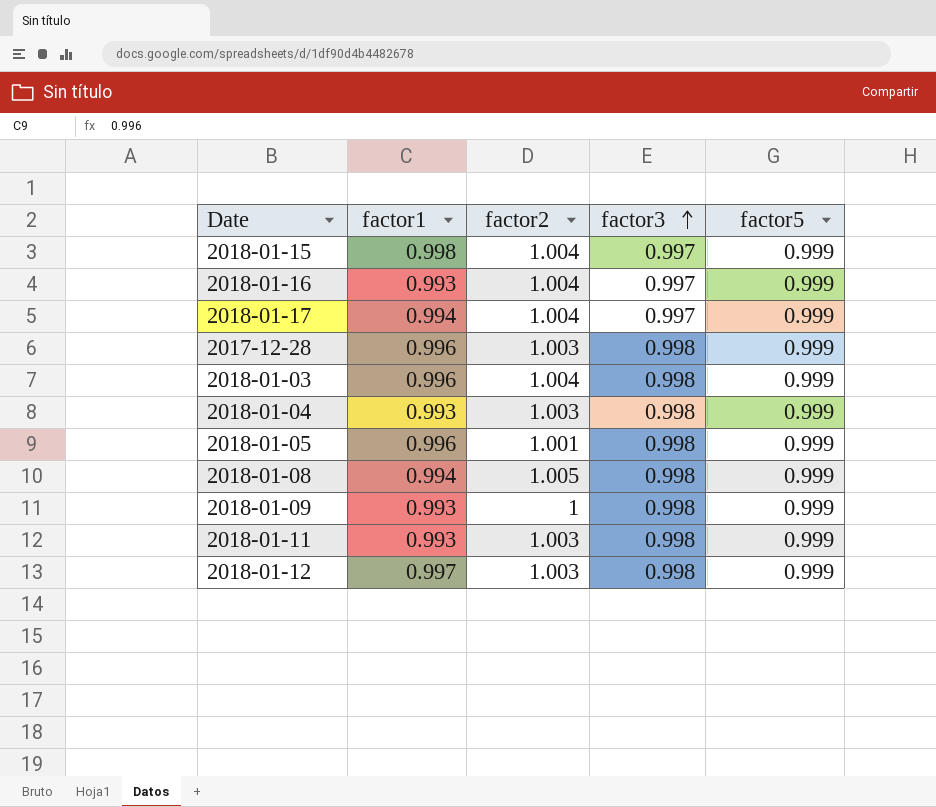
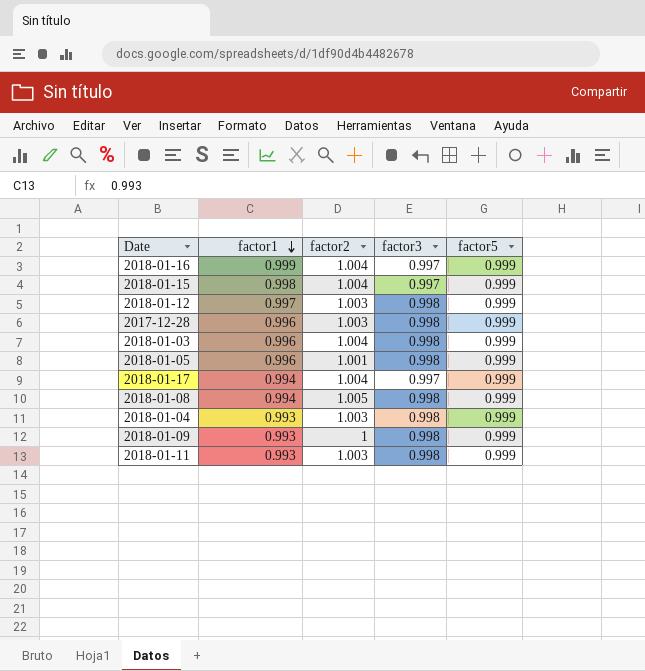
row order: factor3 ascending -> factor1 descending
2018-01-16 | factor1: 0.993 -> 0.999

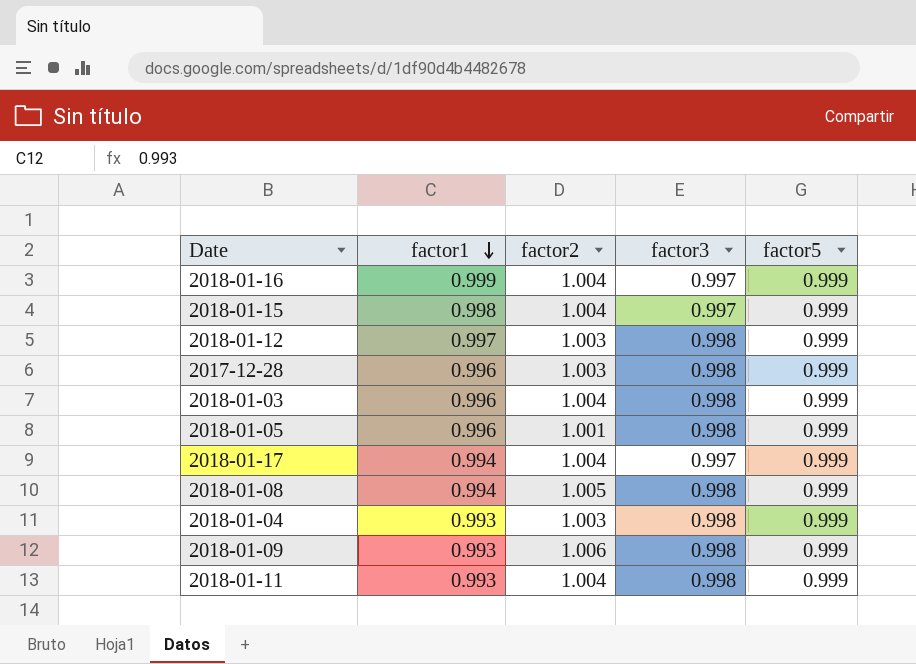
2018-01-09 | factor2: 1 -> 1.006
2018-01-11 | factor2: 1.003 -> 1.004

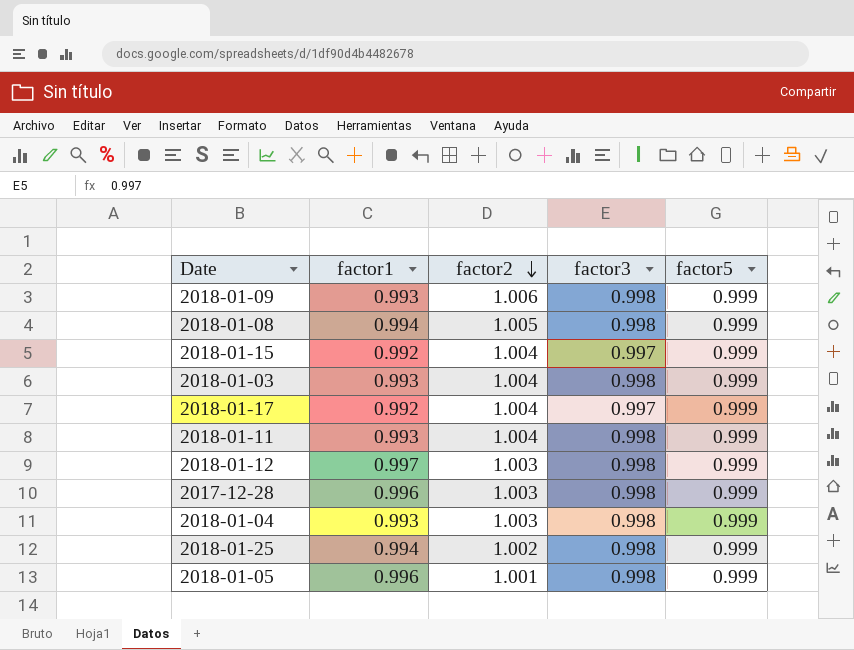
row order: factor1 descending -> factor2 descending
row 2018-01-16: 0.999 | 1.004 | 0.997 | 0.999 -> none
2018-01-15 | factor1: 0.998 -> 0.992
2018-01-03 | factor1: 0.996 -> 0.993
2018-01-17 | factor1: 0.994 -> 0.992
row 2018-01-25: none -> 0.994 | 1.002 | 0.998 | 0.999

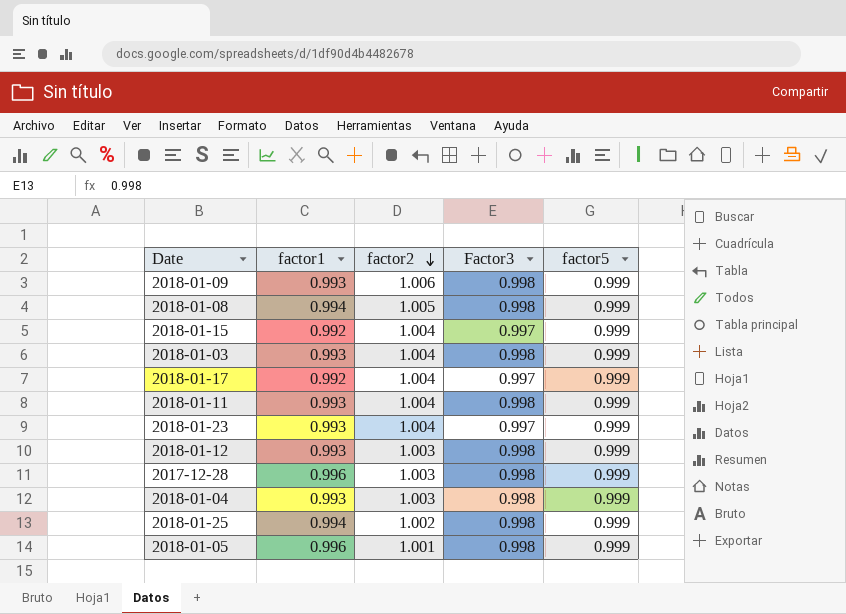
column name: factor3 -> Factor3
row 2018-01-23: none -> 0.993 | 1.004 | 0.997 | 0.999
2018-01-12 | factor1: 0.997 -> 0.993

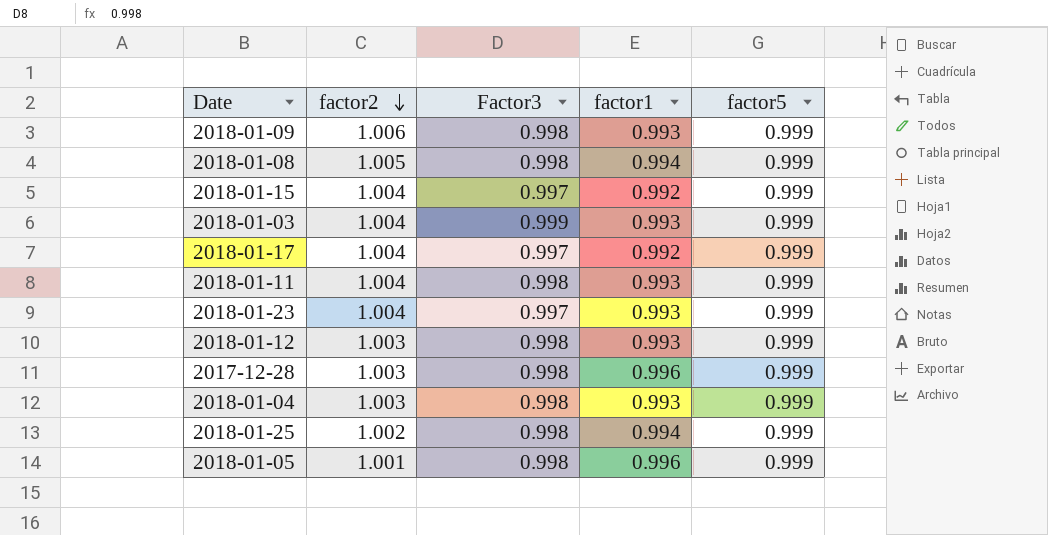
column factor1 | position: 2 -> 4
2018-01-03 | Factor3: 0.998 -> 0.999

